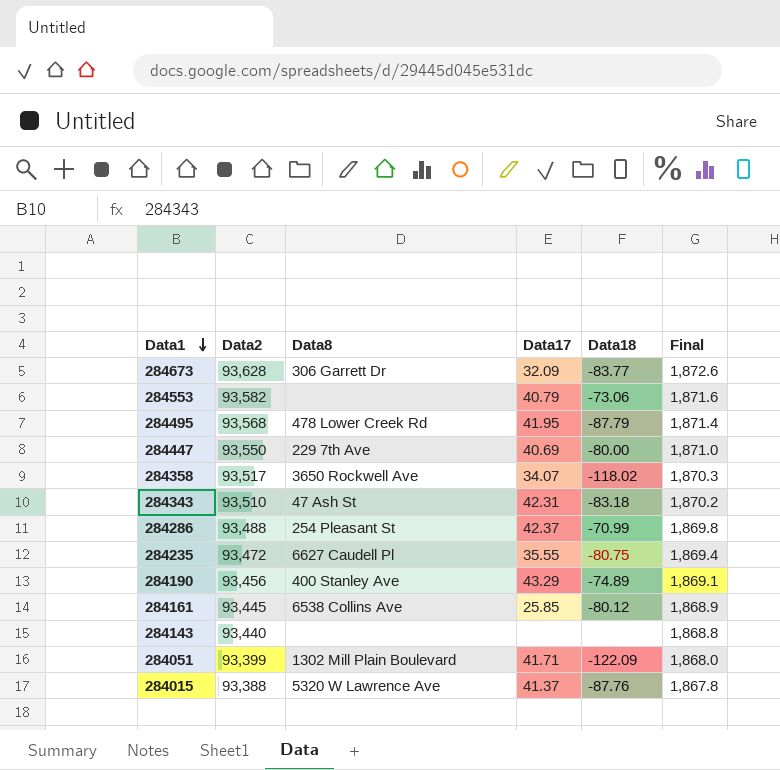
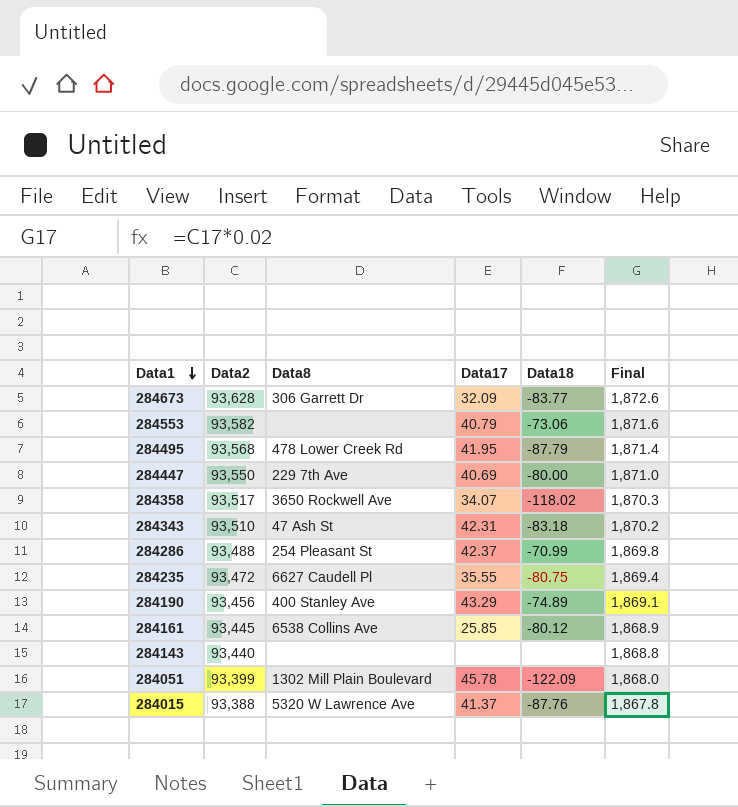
284051 | Data17: 41.71 -> 45.78

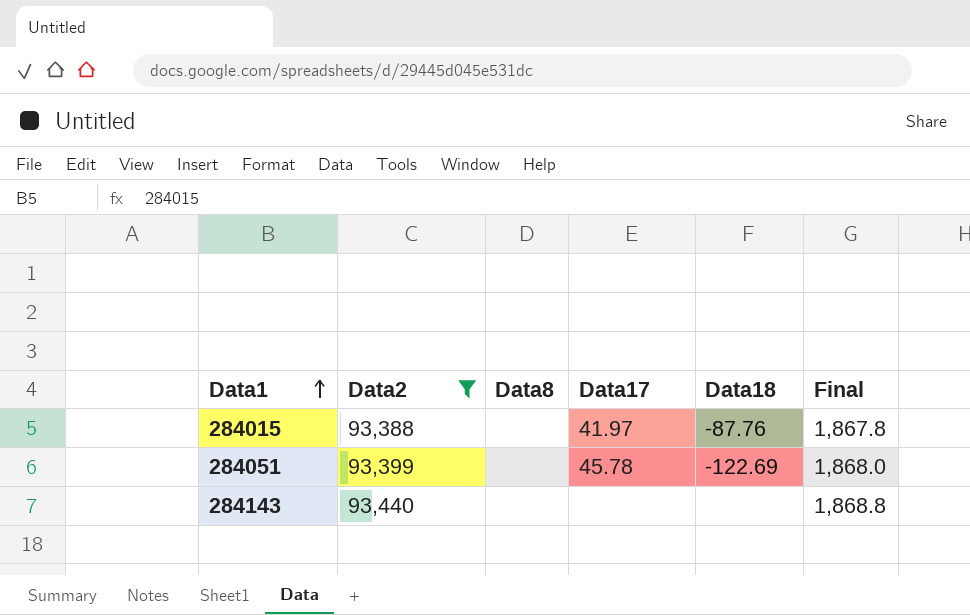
filter: none -> Data2 <= 93,440
row order: Data1 descending -> Data1 ascending
284015 | Data8: 5320 W Lawrence Ave -> none
284015 | Data17: 41.37 -> 41.97
284051 | Data8: 1302 Mill Plain Boulevard -> none
284051 | Data18: -122.09 -> -122.69

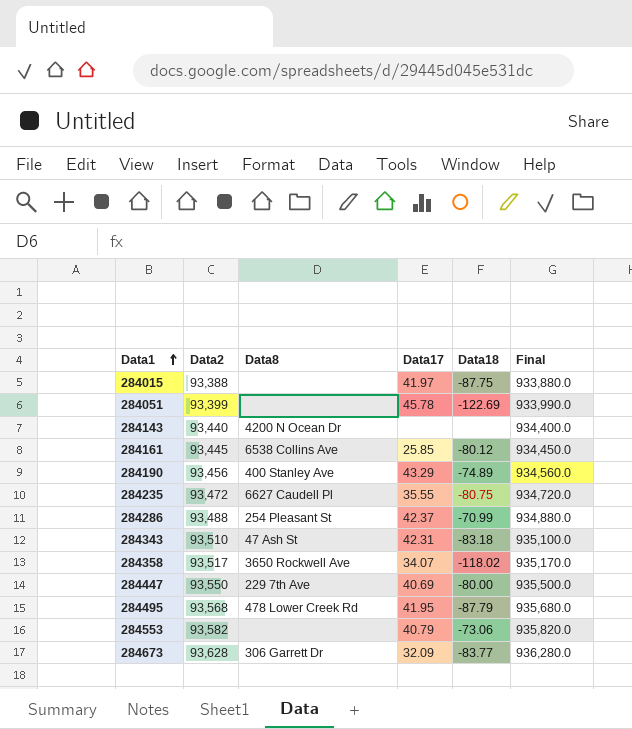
filter: Data2 <= 93,440 -> none
column Final | formula: [Data2] * 0.02 -> [Data2] * 10
284015 | Data18: -87.76 -> -87.75
284143 | Data8: none -> 4200 N Ocean Dr

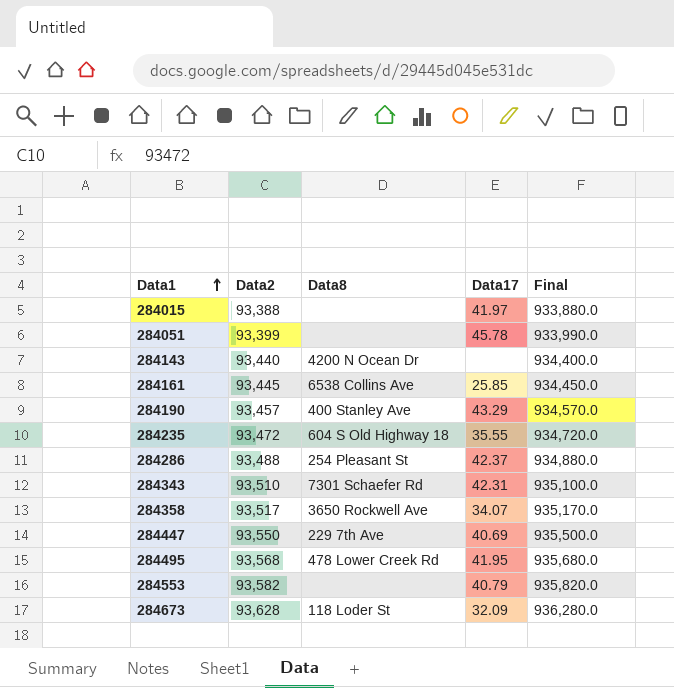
column Data18 | position: 5 -> none
284190 | Data2: 93,456 -> 93,457
284190 | Final: 934,560.0 -> 934,570.0
284235 | Data8: 6627 Caudell Pl -> 604 S Old Highway 18
284343 | Data8: 47 Ash St -> 7301 Schaefer Rd
284673 | Data8: 306 Garrett Dr -> 118 Loder St

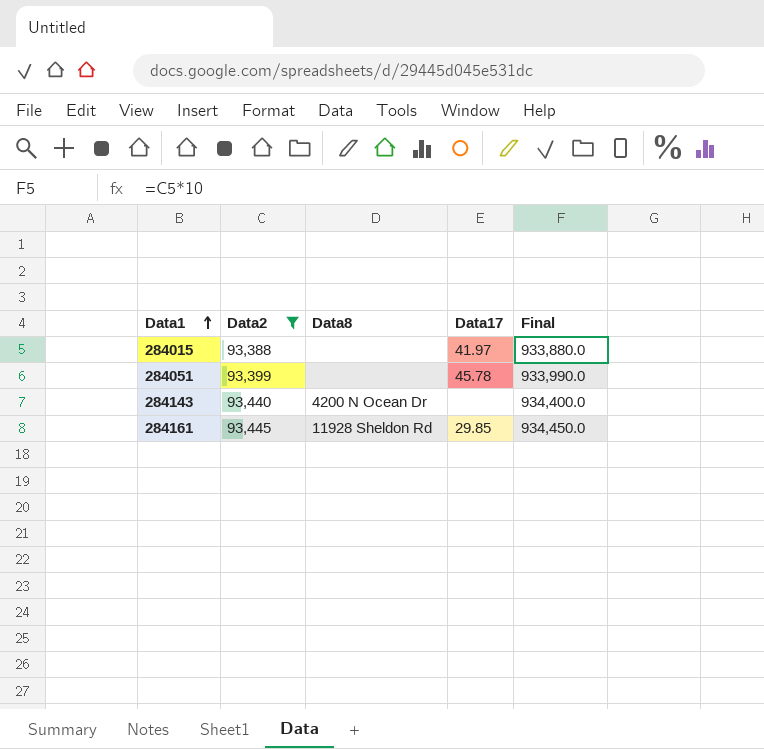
filter: none -> Data2 <= 93,445
284161 | Data8: 6538 Collins Ave -> 11928 Sheldon Rd
284161 | Data17: 25.85 -> 29.85

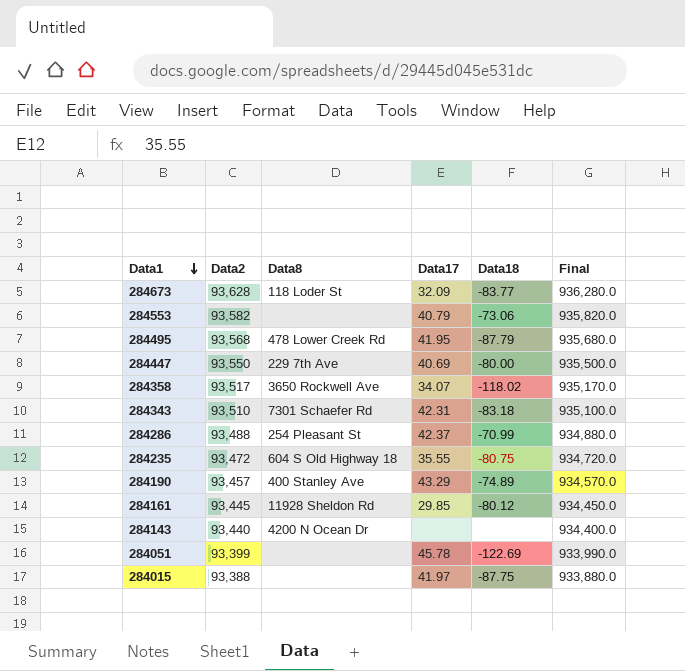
filter: Data2 <= 93,445 -> none
row order: Data1 ascending -> Data1 descending
column Data18 | position: none -> 5

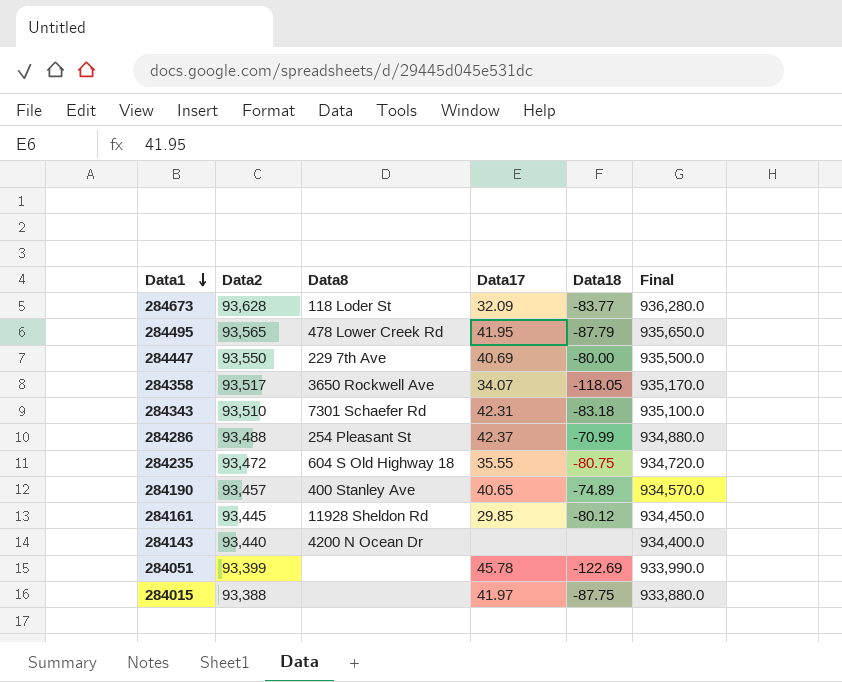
row 284553: 93,582 | none | 40.79 | -73.06 | 935,820.0 -> none
284495 | Data2: 93,568 -> 93,565
284495 | Final: 935,680.0 -> 935,650.0
284358 | Data18: -118.02 -> -118.05
284190 | Data17: 43.29 -> 40.65

